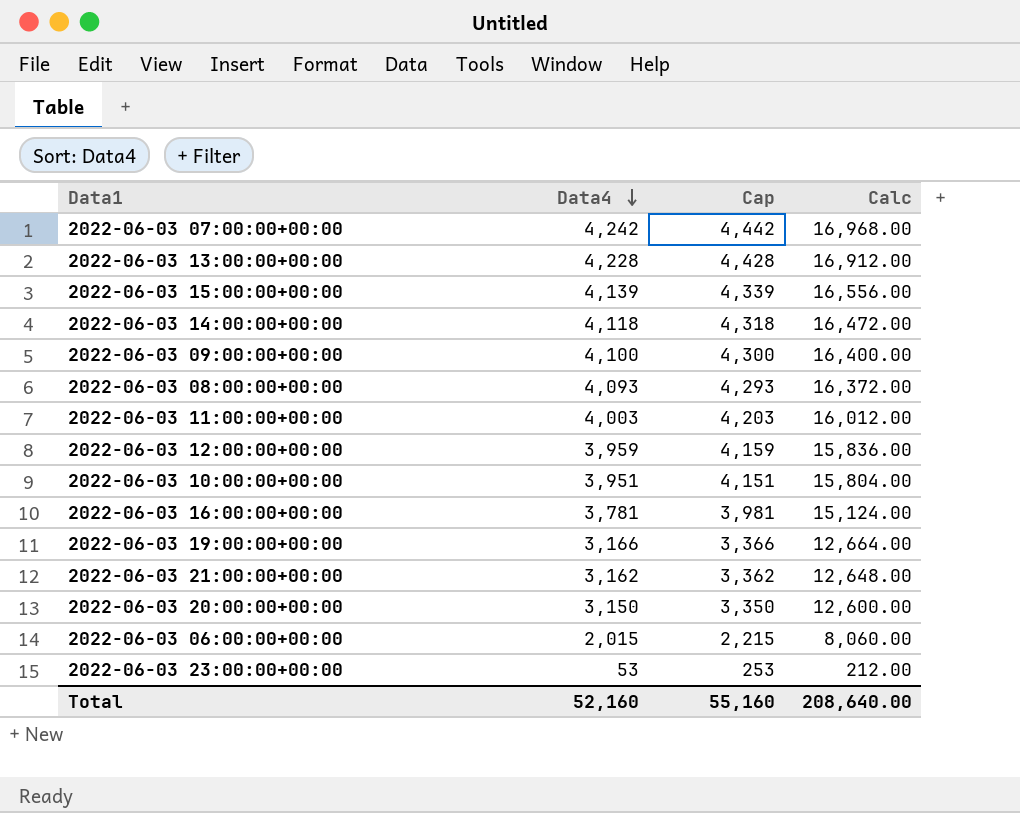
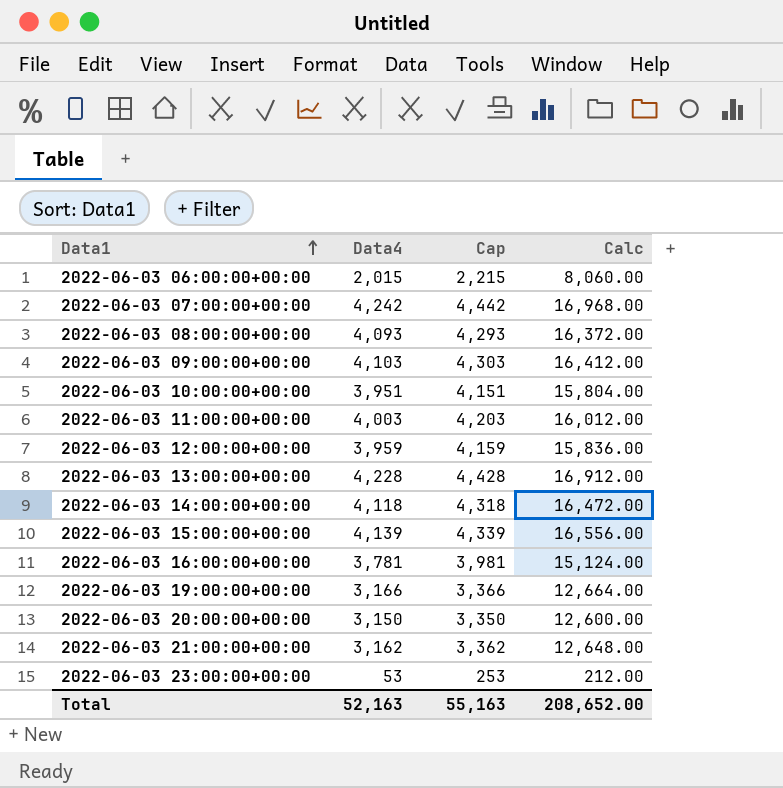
row order: Data4 descending -> Data1 ascending
2022-06-03 09:00:00+00:00 | Data4: 4,100 -> 4,103
2022-06-03 09:00:00+00:00 | Cap: 4,300 -> 4,303
2022-06-03 09:00:00+00:00 | Calc: 16,400.00 -> 16,412.00
Total | Data4: 52,160 -> 52,163
Total | Cap: 55,160 -> 55,163
Total | Calc: 208,640.00 -> 208,652.00

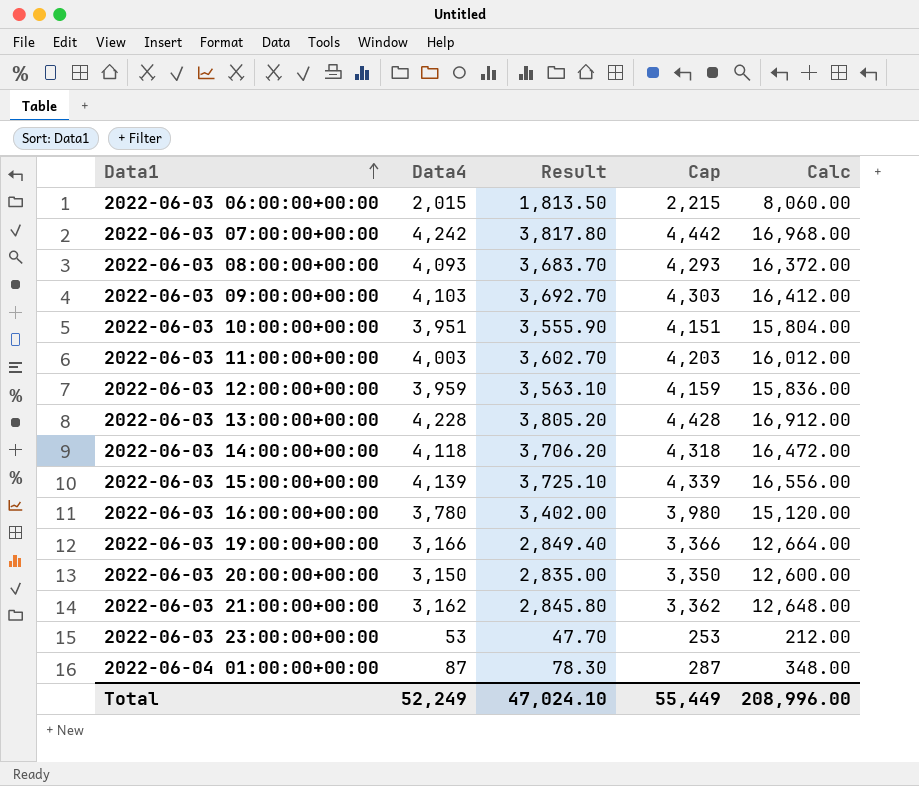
column Result | formula: none -> [Data4] * 0.9
2022-06-03 16:00:00+00:00 | Data4: 3,781 -> 3,780
2022-06-03 16:00:00+00:00 | Cap: 3,981 -> 3,980
2022-06-03 16:00:00+00:00 | Calc: 15,124.00 -> 15,120.00
row 2022-06-04 01:00:00+00:00: none -> 87 | 78.30 | 287 | 348.00
Total | Data4: 52,163 -> 52,249
Total | Cap: 55,163 -> 55,449
Total | Calc: 208,652.00 -> 208,996.00

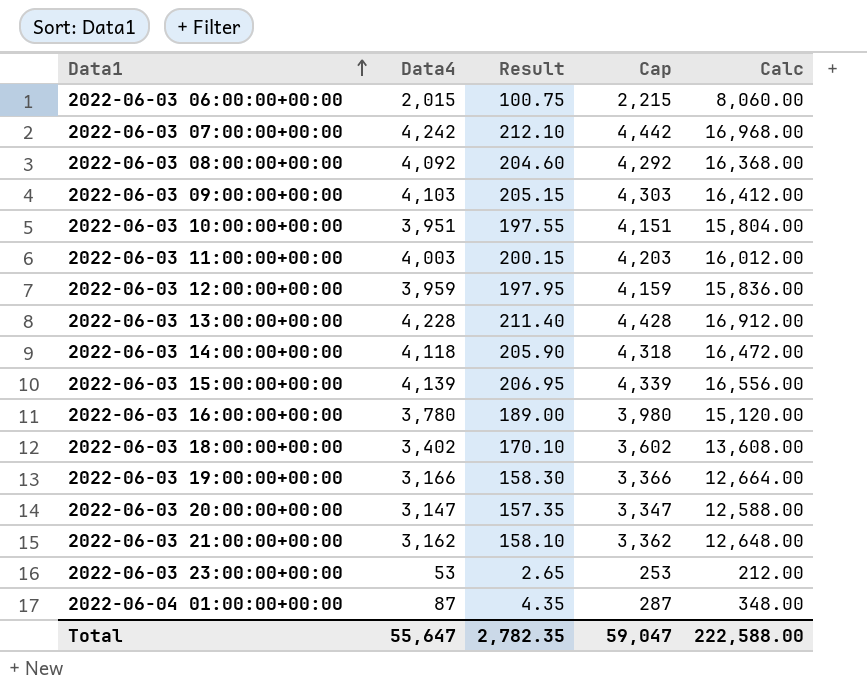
column Result | formula: [Data4] * 0.9 -> [Data4] * 0.05
2022-06-03 08:00:00+00:00 | Data4: 4,093 -> 4,092
2022-06-03 08:00:00+00:00 | Cap: 4,293 -> 4,292
2022-06-03 08:00:00+00:00 | Calc: 16,372.00 -> 16,368.00
row 2022-06-03 18:00:00+00:00: none -> 3,402 | 170.10 | 3,602 | 13,608.00
2022-06-03 20:00:00+00:00 | Data4: 3,150 -> 3,147
2022-06-03 20:00:00+00:00 | Cap: 3,350 -> 3,347
2022-06-03 20:00:00+00:00 | Calc: 12,600.00 -> 12,588.00
Total | Data4: 52,249 -> 55,647
Total | Result: 47,024.10 -> 2,782.35
Total | Cap: 55,449 -> 59,047
Total | Calc: 208,996.00 -> 222,588.00

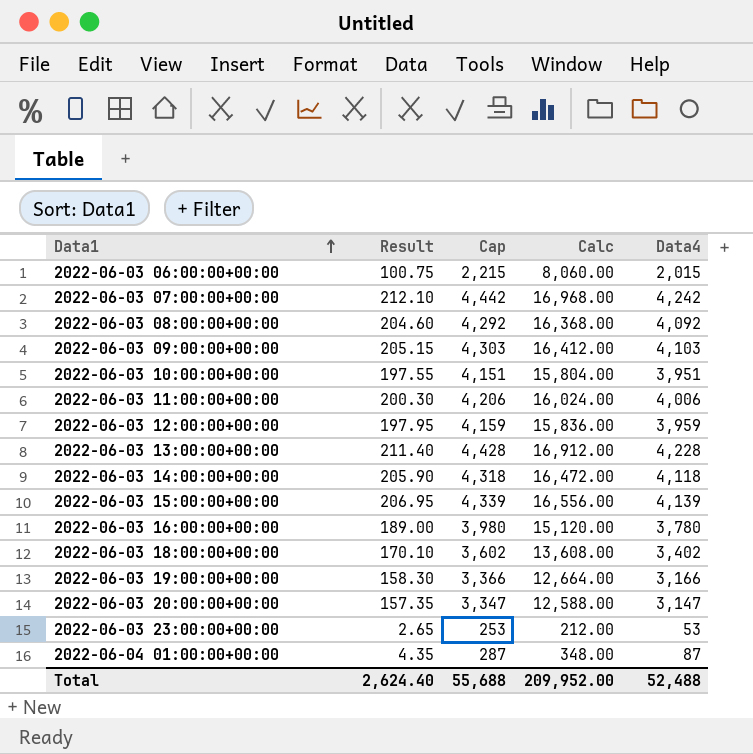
column Data4 | position: 2 -> 5
row 2022-06-03 21:00:00+00:00: 3,162 | 158.10 | 3,362 | 12,648.00 -> none
2022-06-03 11:00:00+00:00 | Result: 200.15 -> 200.30
2022-06-03 11:00:00+00:00 | Cap: 4,203 -> 4,206
2022-06-03 11:00:00+00:00 | Calc: 16,012.00 -> 16,024.00
2022-06-03 11:00:00+00:00 | Data4: 4,003 -> 4,006
Total | Result: 2,782.35 -> 2,624.40
Total | Cap: 59,047 -> 55,688
Total | Calc: 222,588.00 -> 209,952.00
Total | Data4: 55,647 -> 52,488

